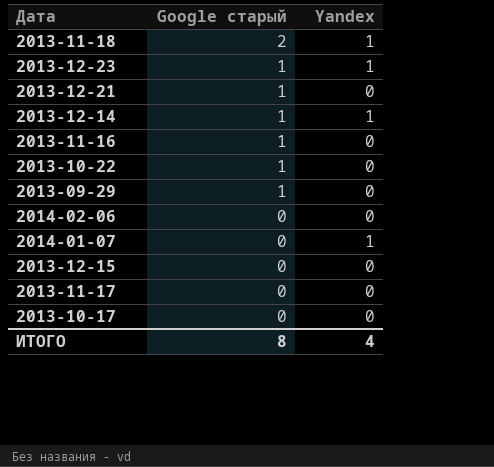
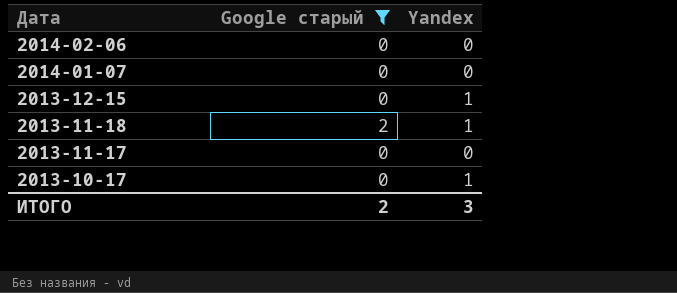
filter: none -> Google старый != 1
row order: Google старый descending -> Дата descending
2014-01-07 | Yandex: 1 -> 0
2013-12-15 | Yandex: 0 -> 1
2013-10-17 | Yandex: 0 -> 1
ИТОГО | Google старый: 8 -> 2
ИТОГО | Yandex: 4 -> 3

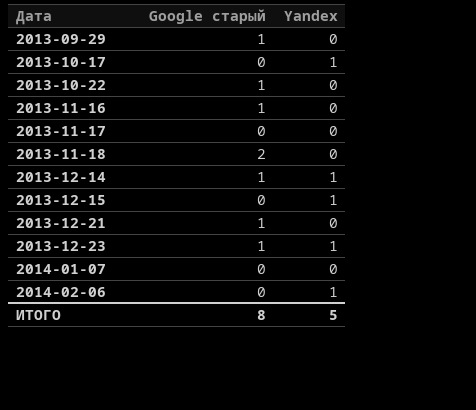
filter: Google старый != 1 -> none
row order: Дата descending -> Дата ascending
2013-11-18 | Yandex: 1 -> 0
2014-02-06 | Yandex: 0 -> 1
ИТОГО | Google старый: 2 -> 8
ИТОГО | Yandex: 3 -> 5

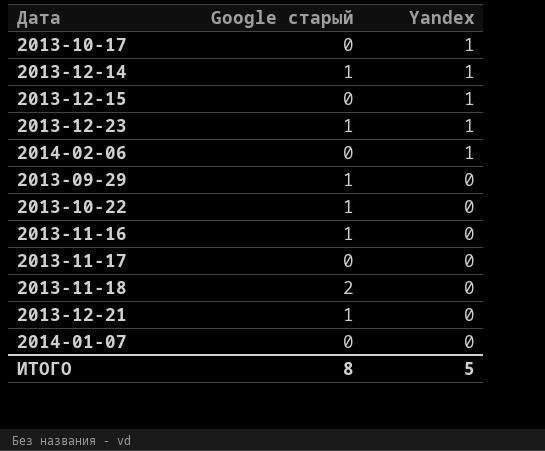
row order: Дата ascending -> Yandex descending

